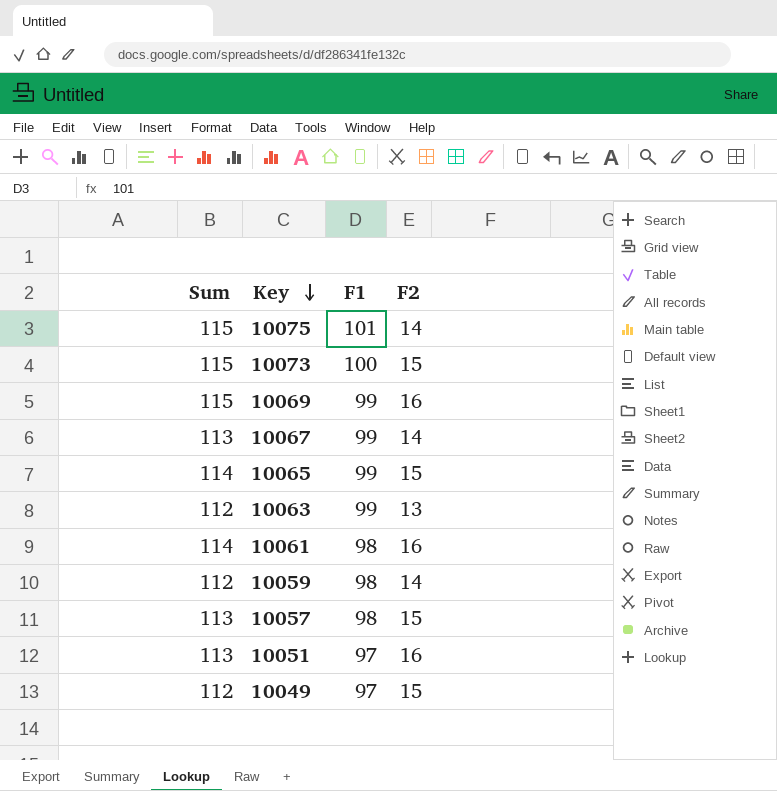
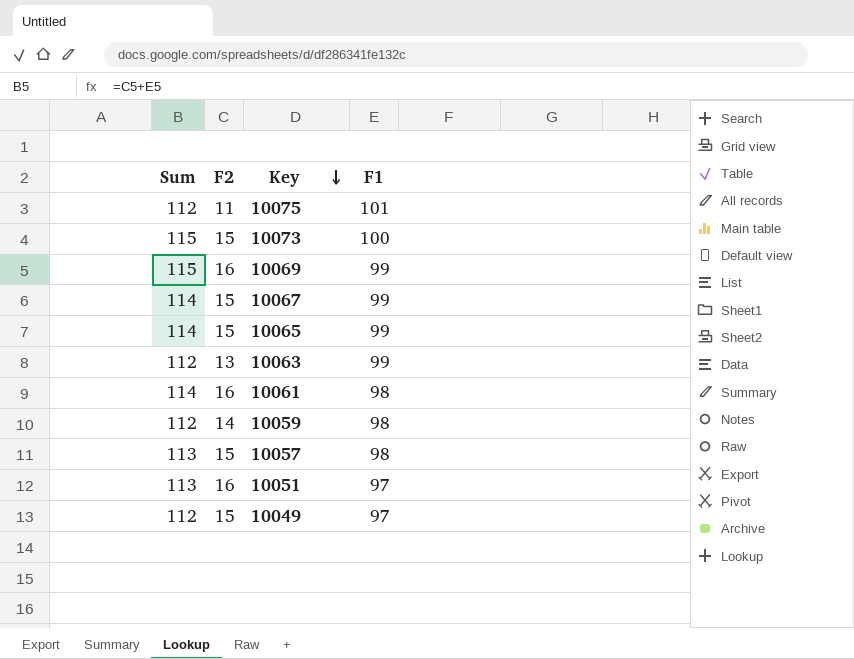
column F2 | position: 4 -> 2
10075 | Sum: 115 -> 112
10075 | F2: 14 -> 11
10067 | Sum: 113 -> 114
10067 | F2: 14 -> 15

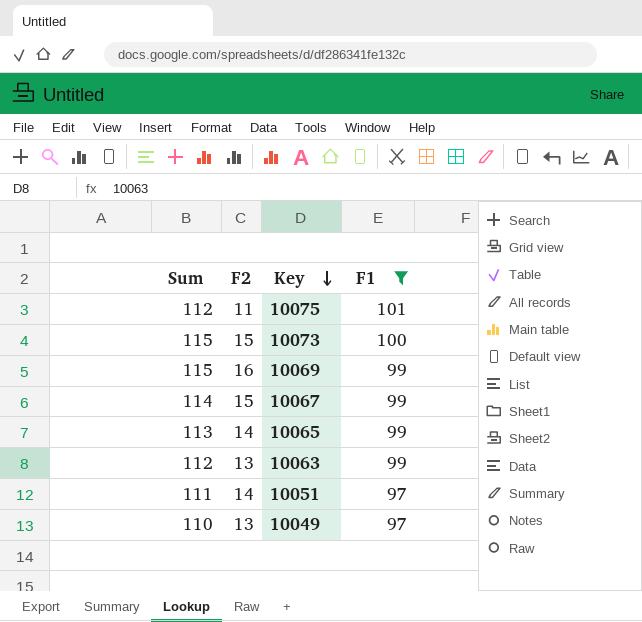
filter: none -> F1 != 98
10065 | Sum: 114 -> 113
10065 | F2: 15 -> 14
10051 | Sum: 113 -> 111
10051 | F2: 16 -> 14
10049 | Sum: 112 -> 110
10049 | F2: 15 -> 13

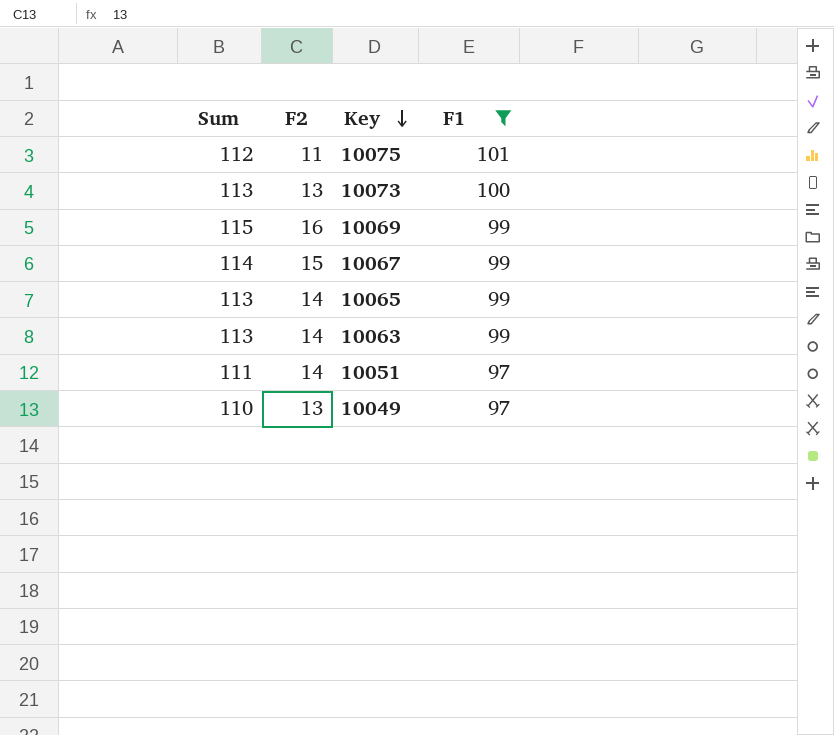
10073 | Sum: 115 -> 113
10073 | F2: 15 -> 13
10063 | Sum: 112 -> 113
10063 | F2: 13 -> 14

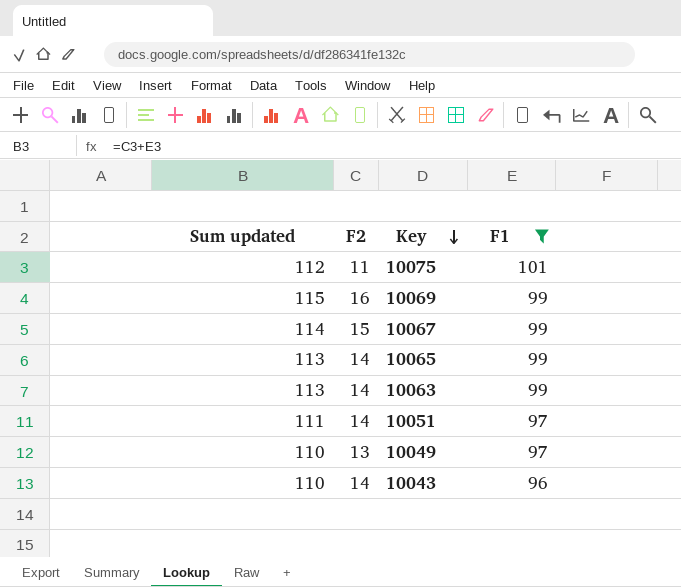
column name: Sum -> Sum updated
row 10073: 113 | 13 | 100 -> none
row 10043: none -> 110 | 14 | 96

